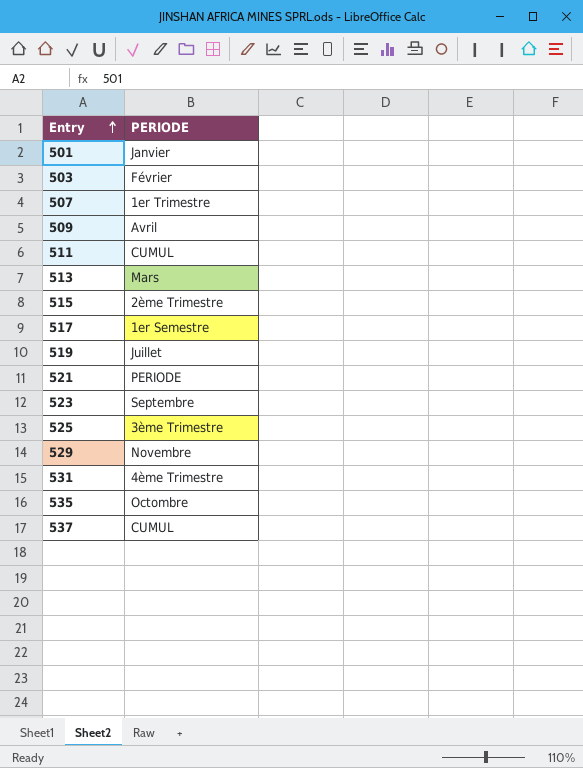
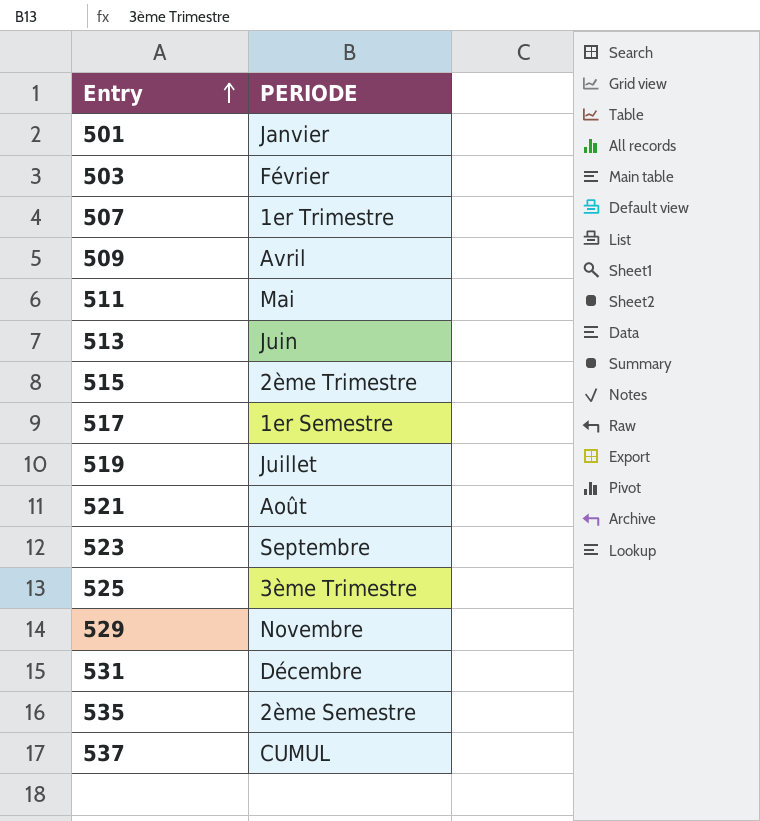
511 | PERIODE: CUMUL -> Mai
513 | PERIODE: Mars -> Juin
521 | PERIODE: PERIODE -> Août
531 | PERIODE: 4ème Trimestre -> Décembre
535 | PERIODE: Octombre -> 2ème Semestre

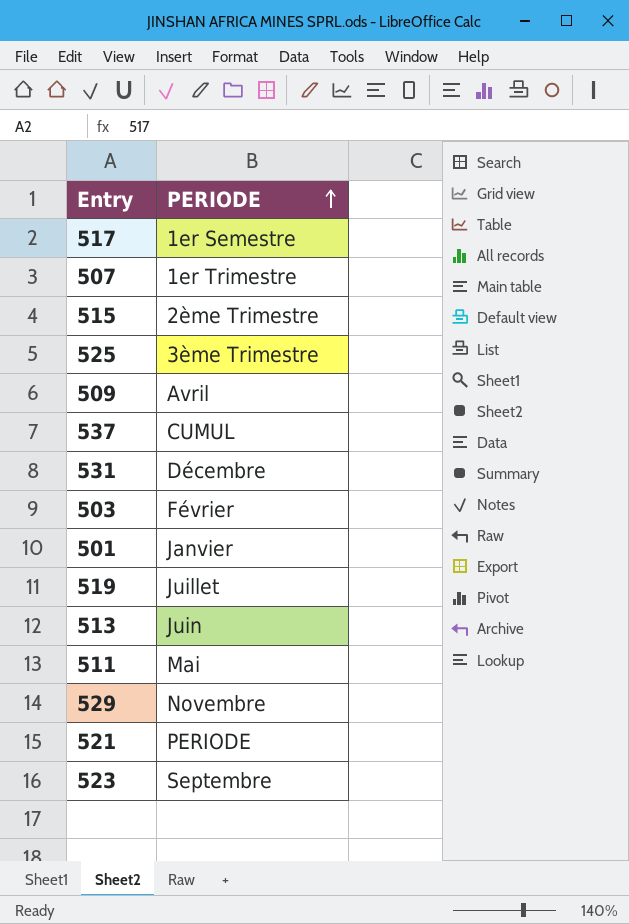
row order: Entry ascending -> PERIODE ascending
row 535: 2ème Semestre -> none
521 | PERIODE: Août -> PERIODE

